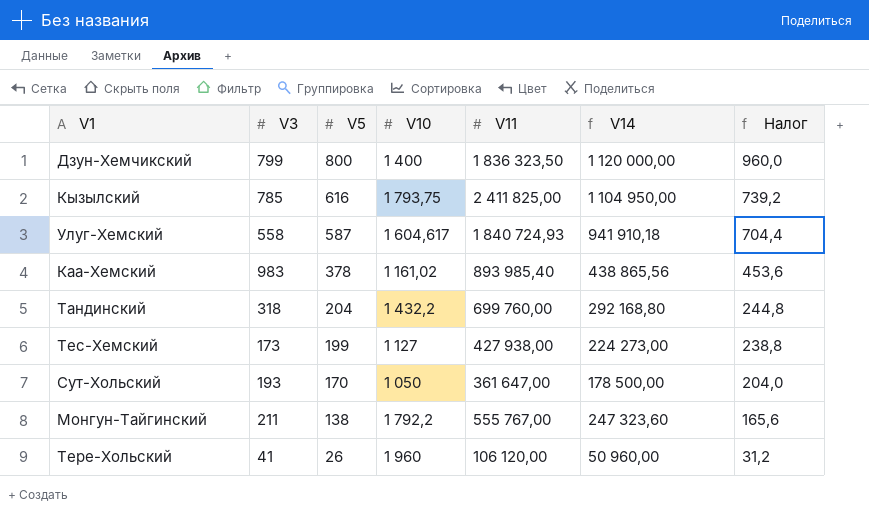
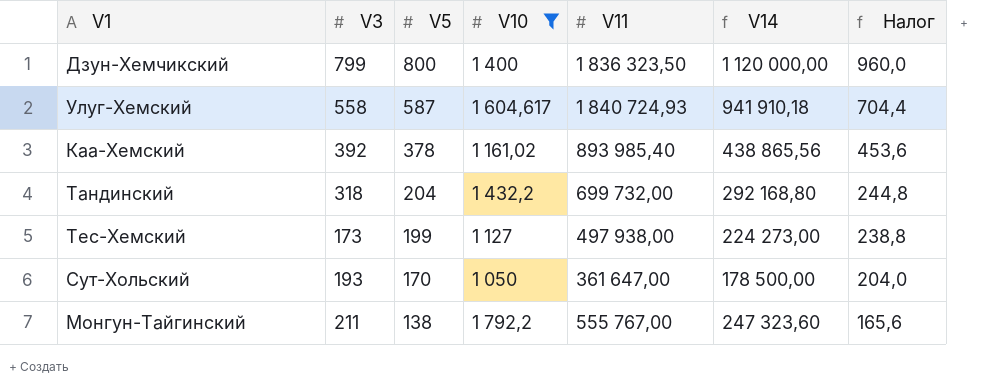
filter: none -> V10 <= 1 792,2
Каа-Хемский | V3: 983 -> 392
Тандинский | V11: 699 760,00 -> 699 732,00
Тес-Хемский | V11: 427 938,00 -> 497 938,00

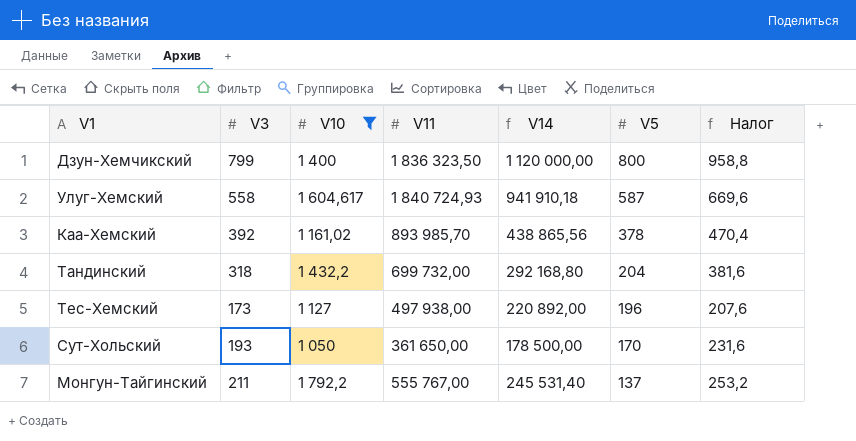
column V5 | position: 3 -> 6
column Налог | formula: [V5] * 1,2 -> [V3] * 1,2
Каа-Хемский | V11: 893 985,40 -> 893 985,70
Тес-Хемский | V14: 224 273,00 -> 220 892,00
Тес-Хемский | V5: 199 -> 196
Сут-Хольский | V11: 361 647,00 -> 361 650,00
Монгун-Тайгинский | V14: 247 323,60 -> 245 531,40
Монгун-Тайгинский | V5: 138 -> 137

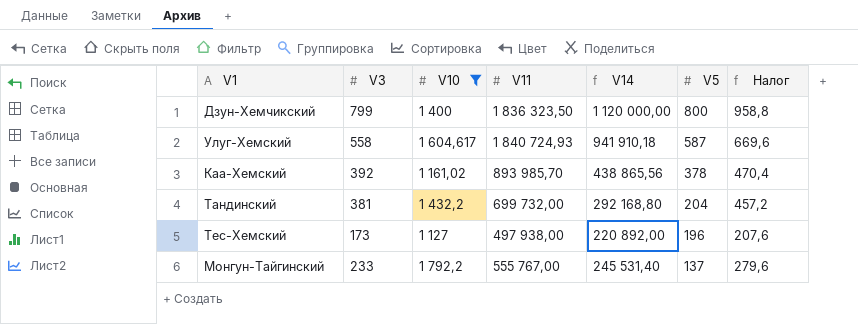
row Сут-Хольский: 193 | 1 050 | 361 650,00 | 178 500,00 | 170 | 231,6 -> none
Тандинский | V3: 318 -> 381
Тандинский | Налог: 381,6 -> 457,2
Монгун-Тайгинский | V3: 211 -> 233
Монгун-Тайгинский | Налог: 253,2 -> 279,6

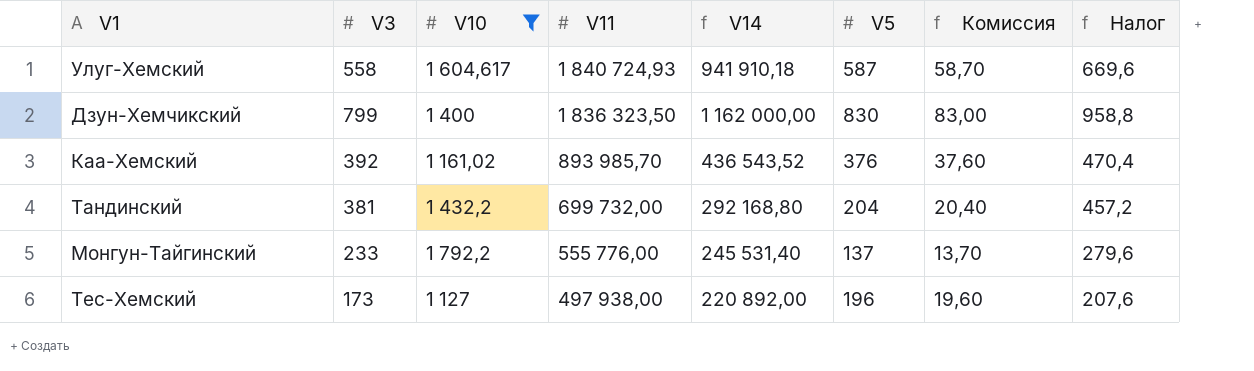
row order: V5 descending -> V11 descending
column Комиссия | formula: none -> [V5] * 0,1
Дзун-Хемчикский | V14: 1 120 000,00 -> 1 162 000,00
Дзун-Хемчикский | V5: 800 -> 830
Каа-Хемский | V14: 438 865,56 -> 436 543,52
Каа-Хемский | V5: 378 -> 376
Монгун-Тайгинский | V11: 555 767,00 -> 555 776,00

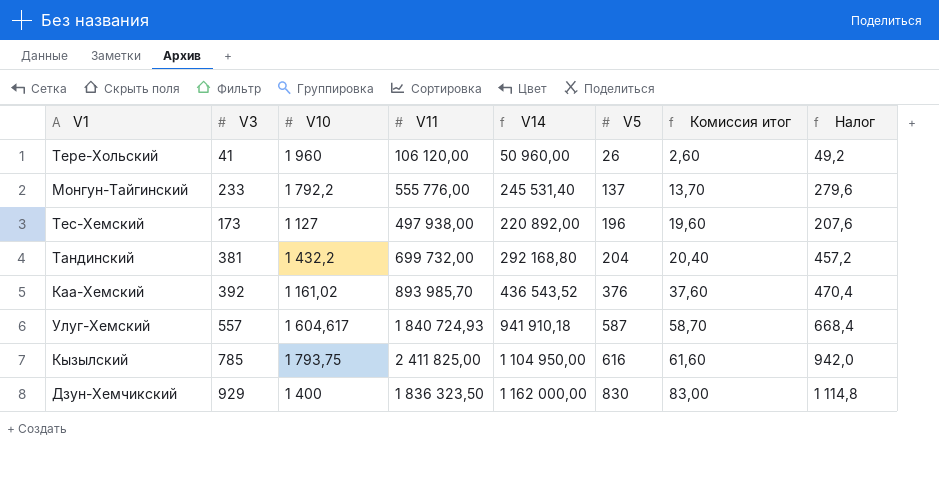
filter: V10 <= 1 792,2 -> none
row order: V11 descending -> V5 ascending
column name: Комиссия -> Комиссия итог
Улуг-Хемский | V3: 558 -> 557
Улуг-Хемский | Налог: 669,6 -> 668,4
Дзун-Хемчикский | V3: 799 -> 929
Дзун-Хемчикский | Налог: 958,8 -> 1 114,8

